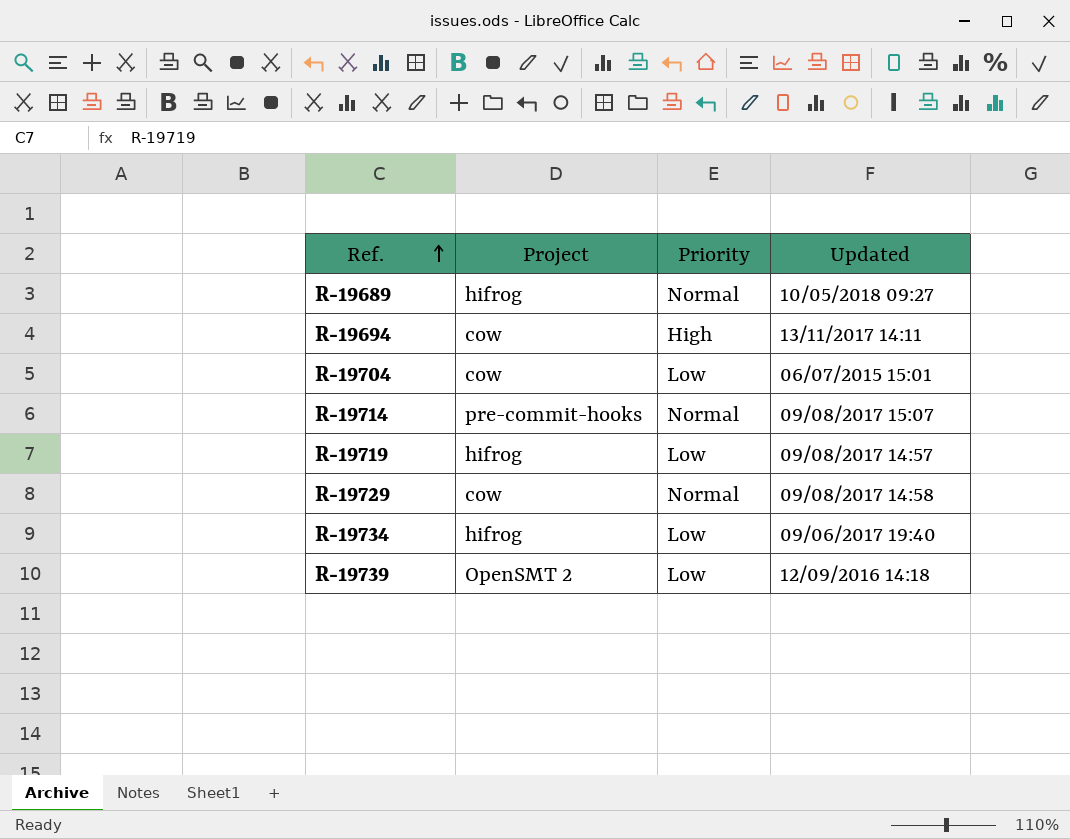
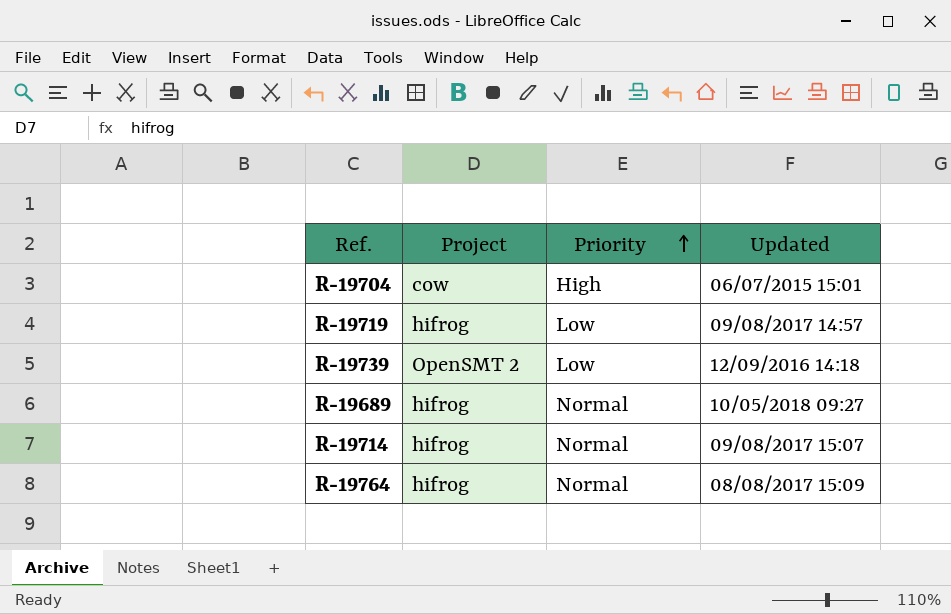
row order: Ref. ascending -> Priority ascending
row R-19694: cow | High | 13/11/2017 14:11 -> none
row R-19729: cow | Normal | 09/08/2017 14:58 -> none
row R-19734: hifrog | Low | 09/06/2017 19:40 -> none
R-19704 | Priority: Low -> High
R-19714 | Project: pre-commit-hooks -> hifrog
row R-19764: none -> hifrog | Normal | 08/08/2017 15:09

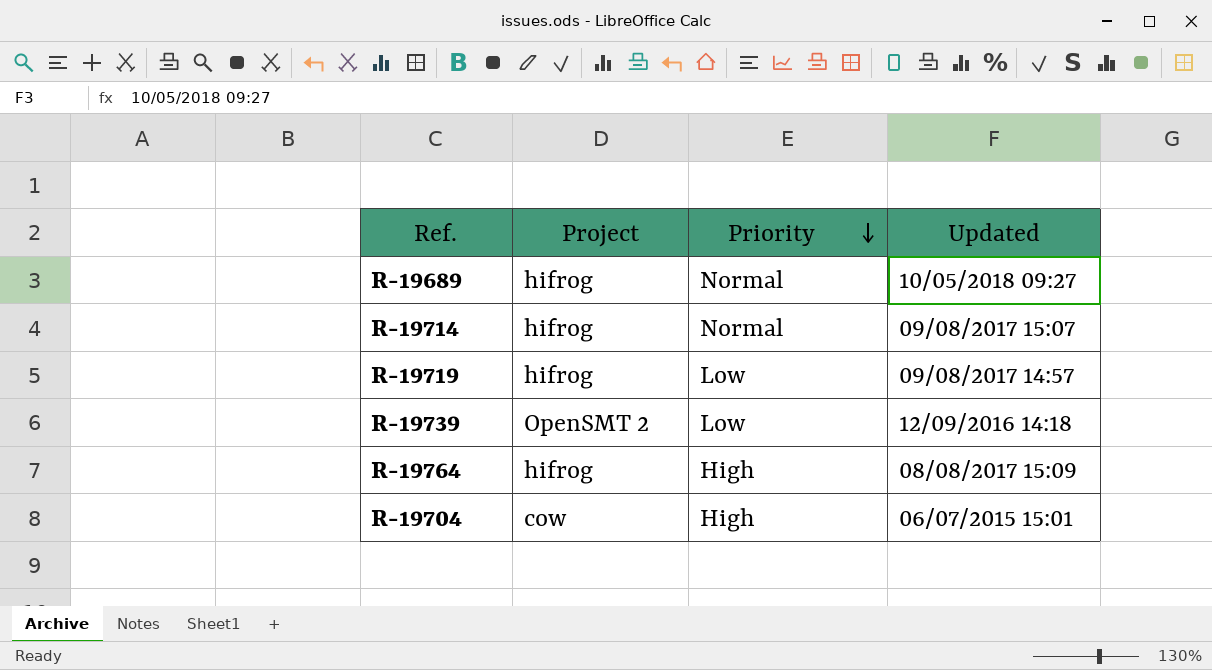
row order: Priority ascending -> Priority descending
R-19764 | Priority: Normal -> High

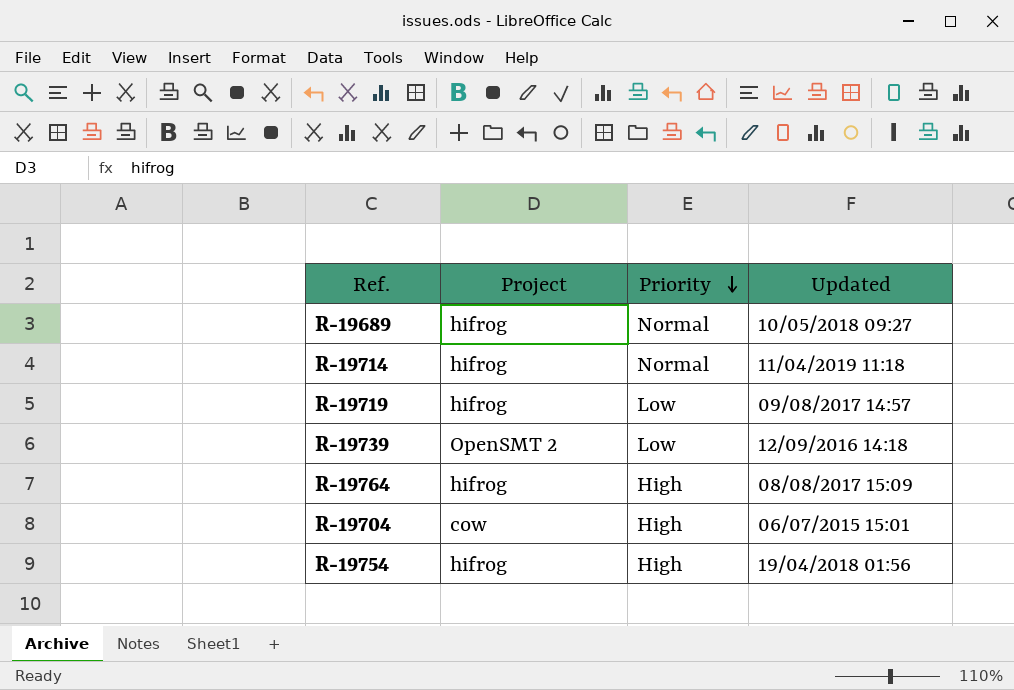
R-19714 | Updated: 09/08/2017 15:07 -> 11/04/2019 11:18
row R-19754: none -> hifrog | High | 19/04/2018 01:56

